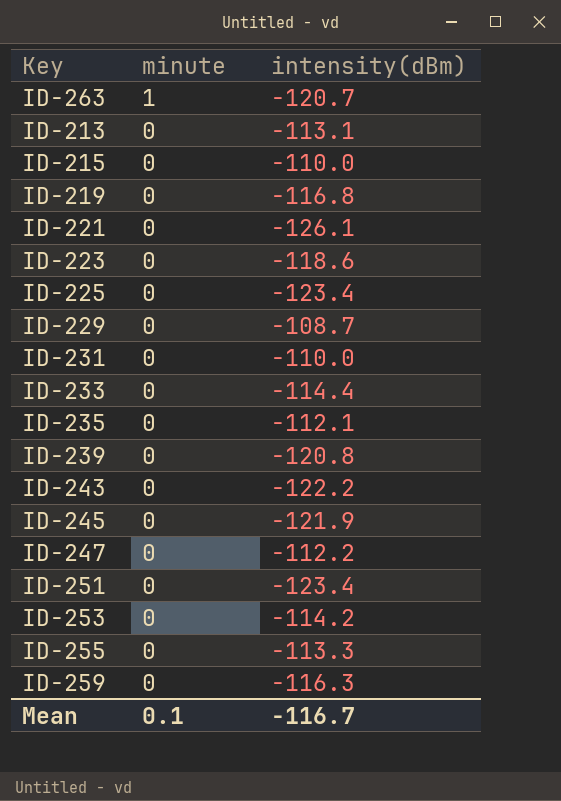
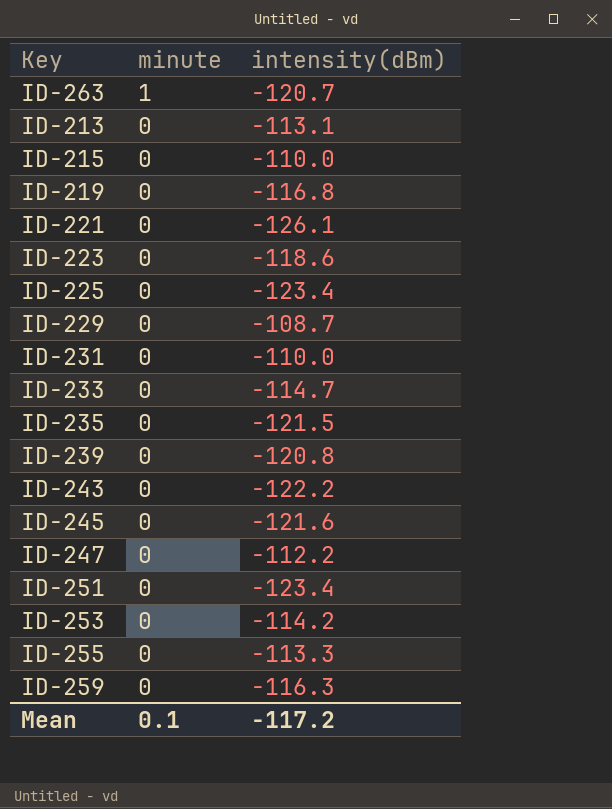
ID-233 | intensity(dBm): -114.4 -> -114.7
ID-235 | intensity(dBm): -112.1 -> -121.5
ID-245 | intensity(dBm): -121.9 -> -121.6
Mean | intensity(dBm): -116.7 -> -117.2

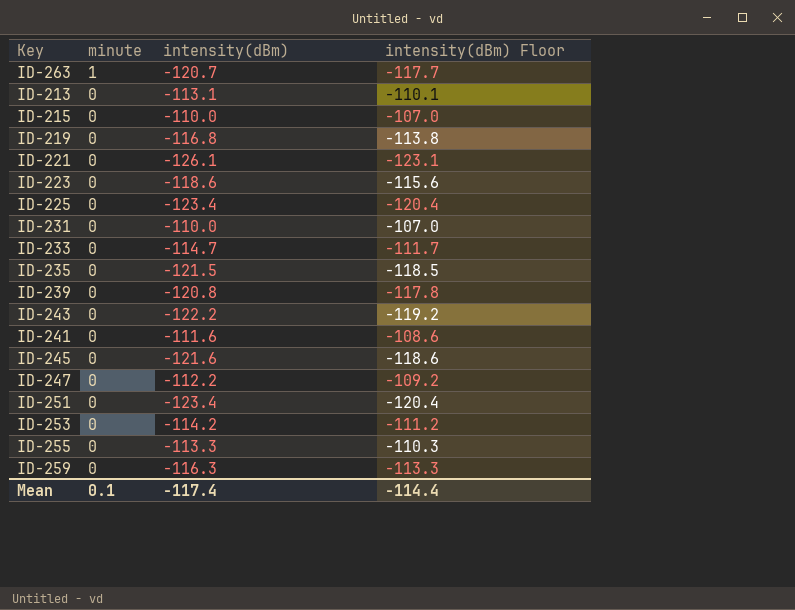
column intensity(dBm) Floor | formula: none -> [intensity(dBm)] + 3
row ID-229: 0 | -108.7 -> none
row ID-241: none -> 0 | -111.6 | -108.6
Mean | intensity(dBm): -117.2 -> -117.4

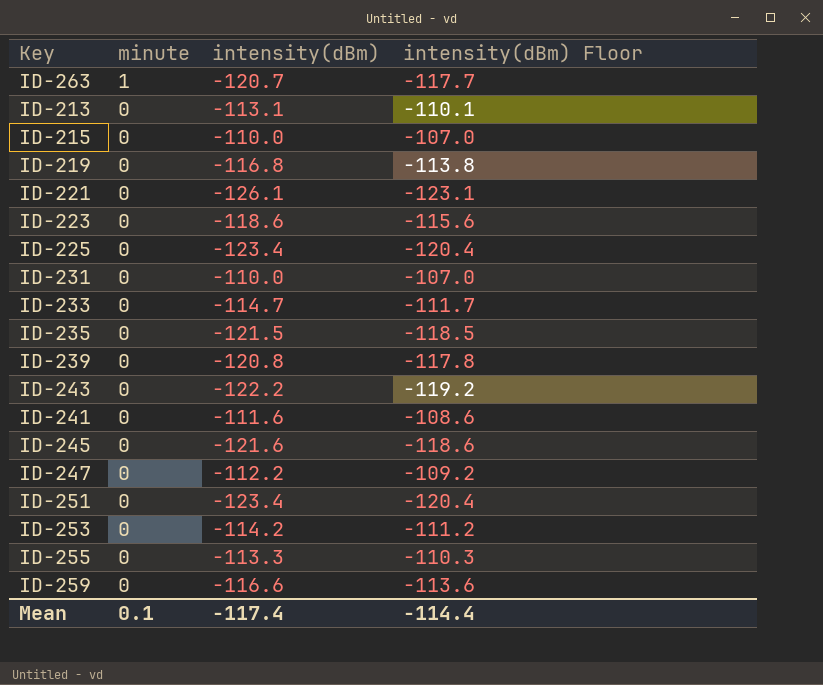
ID-259 | intensity(dBm): -116.3 -> -116.6
ID-259 | intensity(dBm) Floor: -113.3 -> -113.6

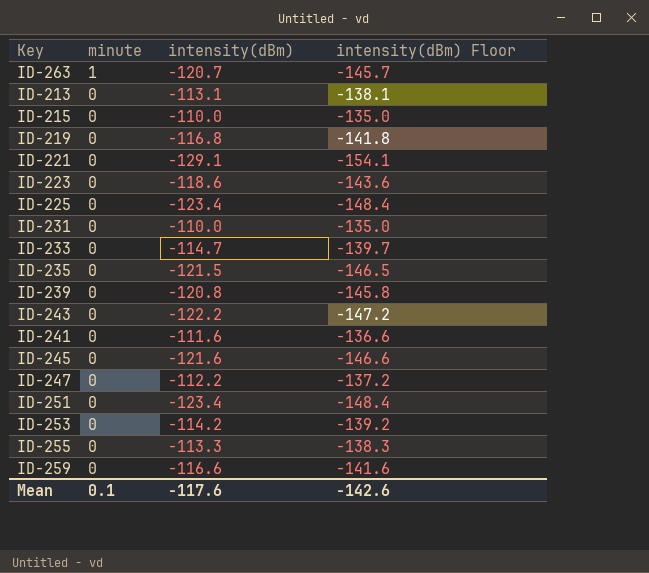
column intensity(dBm) Floor | formula: [intensity(dBm)] + 3 -> [intensity(dBm)] - 25
ID-221 | intensity(dBm): -126.1 -> -129.1
Mean | intensity(dBm): -117.4 -> -117.6
Mean | intensity(dBm) Floor: -114.4 -> -142.6

